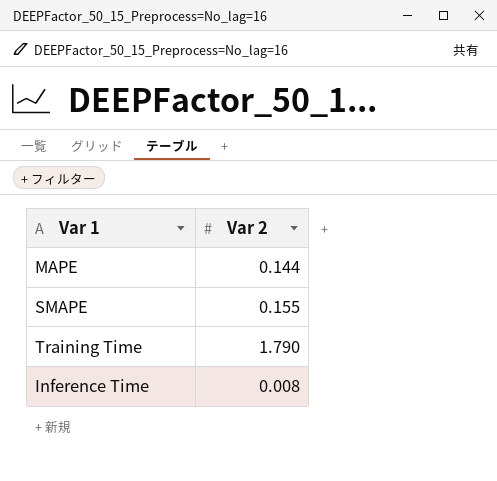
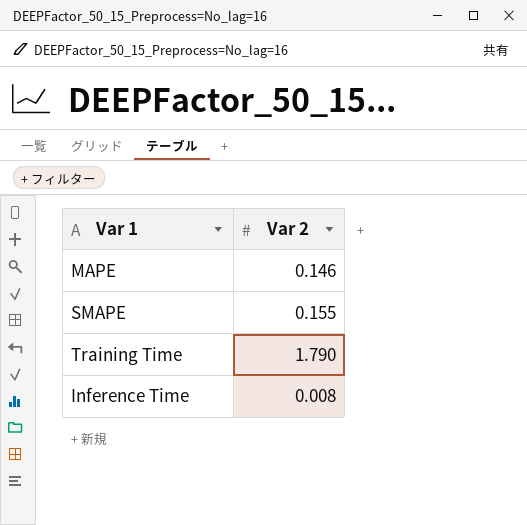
MAPE | Var 2: 0.144 -> 0.146

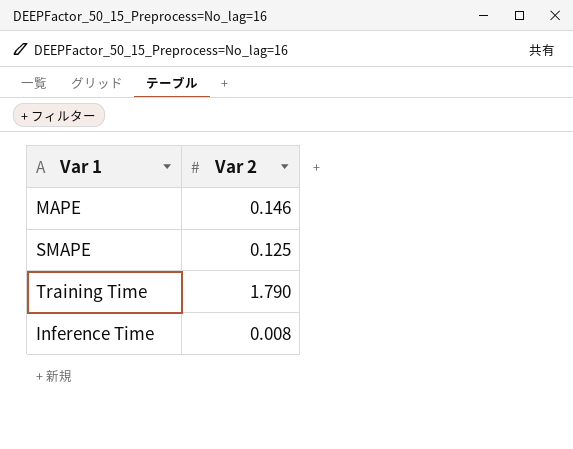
SMAPE | Var 2: 0.155 -> 0.125

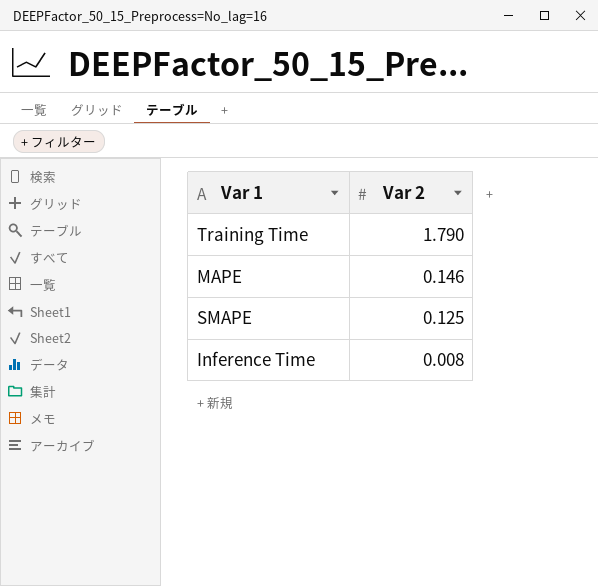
row order: none -> Var 2 descending

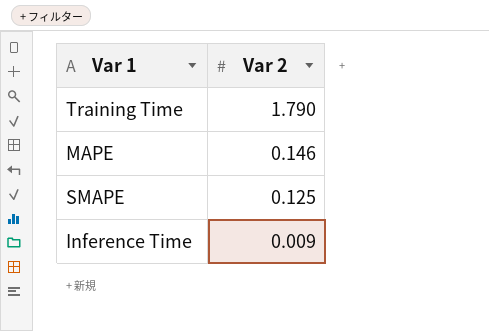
Inference Time | Var 2: 0.008 -> 0.009

